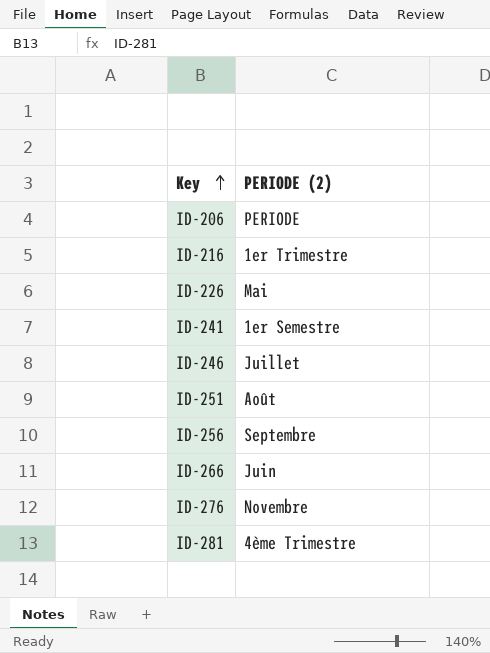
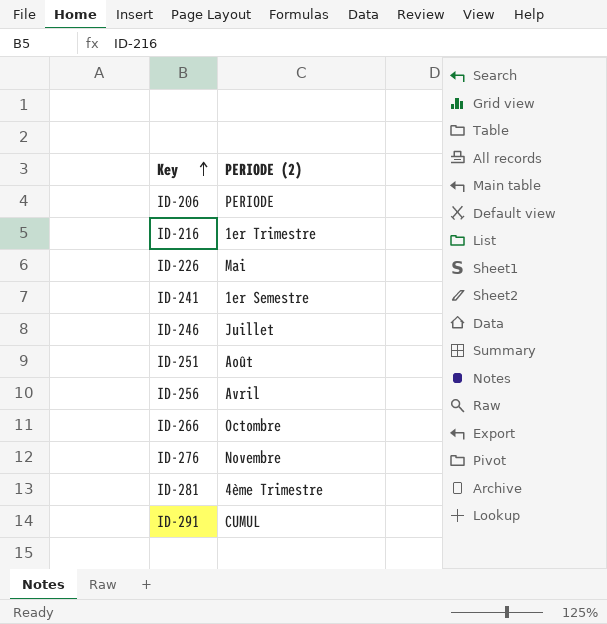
ID-256 | PERIODE (2): Septembre -> Avril
ID-266 | PERIODE (2): Juin -> Octombre
row ID-291: none -> CUMUL

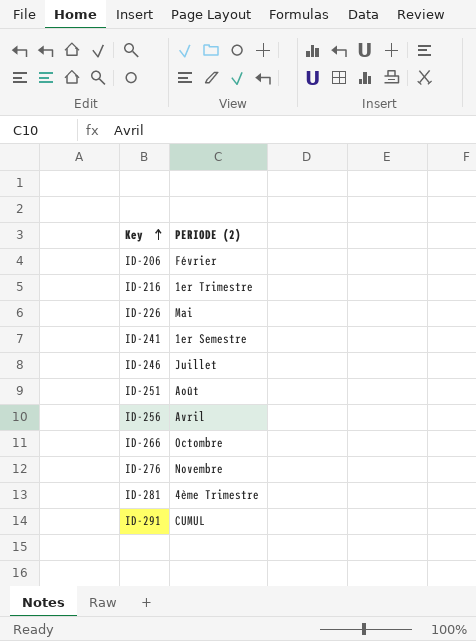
ID-206 | PERIODE (2): PERIODE -> Février

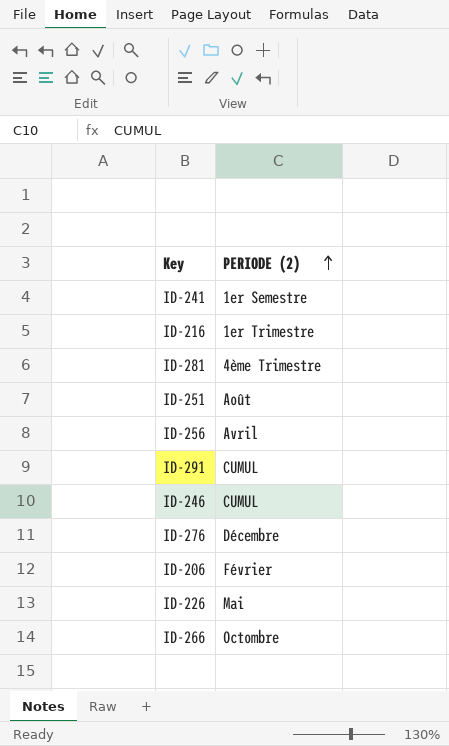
row order: Key ascending -> PERIODE (2) ascending
ID-246 | PERIODE (2): Juillet -> CUMUL
ID-276 | PERIODE (2): Novembre -> Décembre

